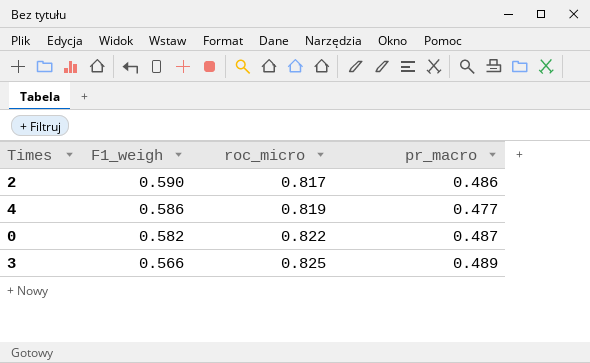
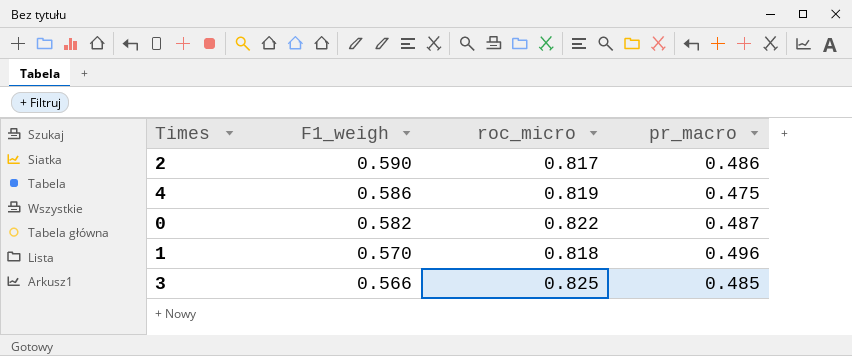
4 | pr_macro: 0.477 -> 0.475
row 1: none -> 0.570 | 0.818 | 0.496
3 | pr_macro: 0.489 -> 0.485

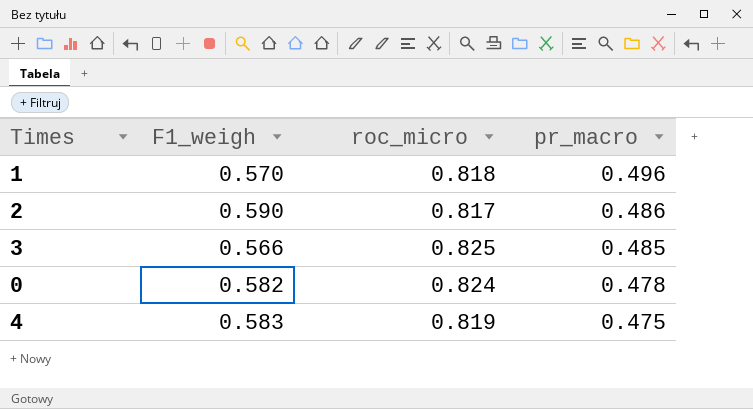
row order: F1_weigh descending -> pr_macro descending
0 | roc_micro: 0.822 -> 0.824
0 | pr_macro: 0.487 -> 0.478
4 | F1_weigh: 0.586 -> 0.583

